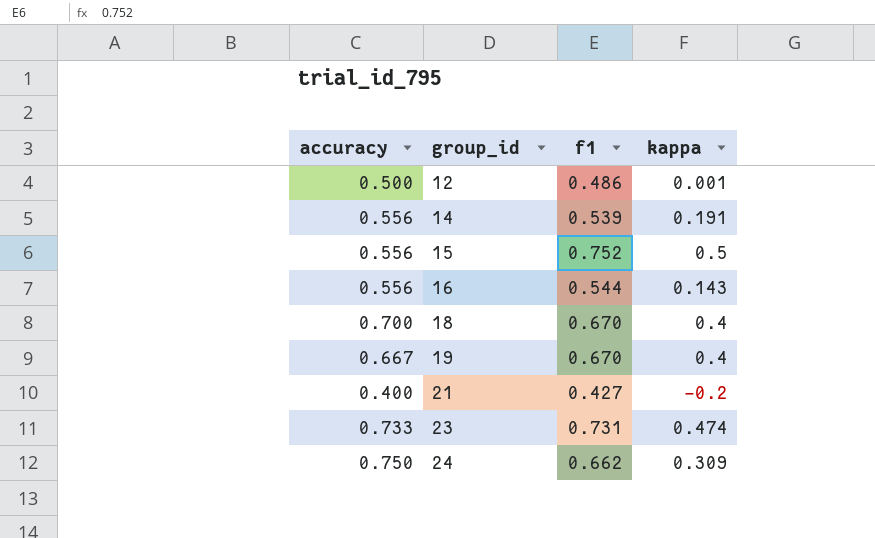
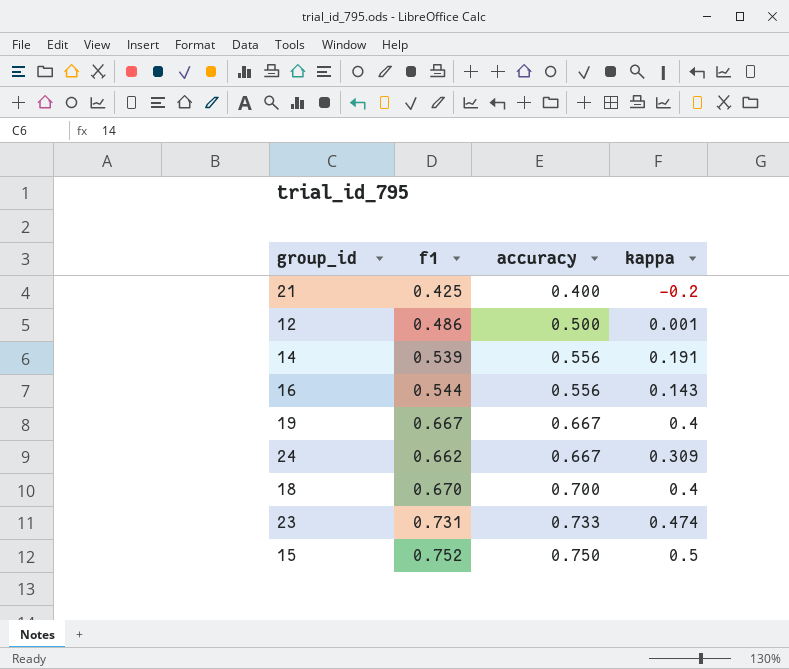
row order: group_id ascending -> accuracy ascending
column accuracy | position: 1 -> 3
21 | f1: 0.427 -> 0.425
19 | f1: 0.670 -> 0.667
24 | accuracy: 0.750 -> 0.667
15 | accuracy: 0.556 -> 0.750

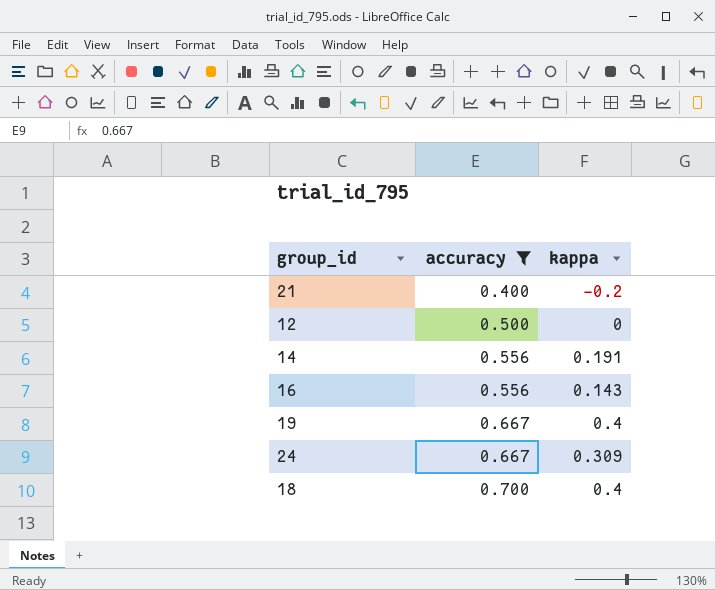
filter: none -> accuracy <= 0.700
column f1 | position: 2 -> none
12 | kappa: 0.001 -> 0

